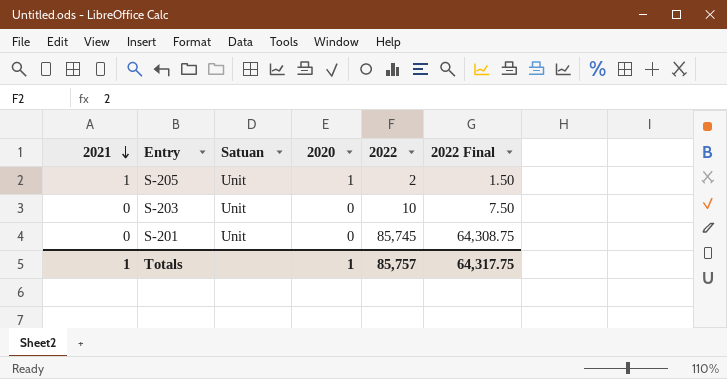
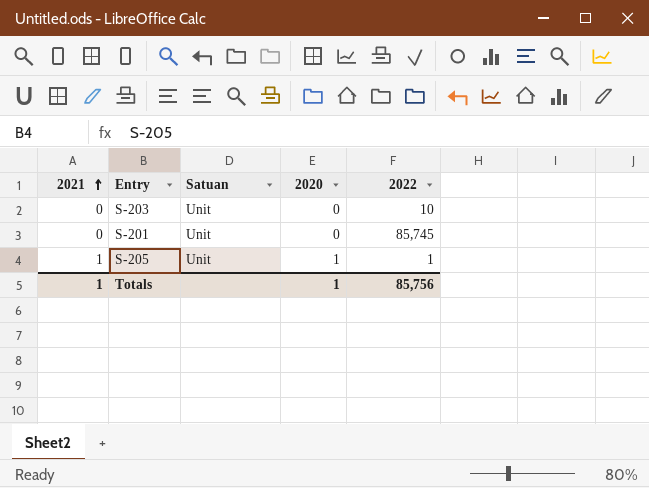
row order: 2021 descending -> 2021 ascending
column 2022 Final | formula: [2022] * 0.75 -> none
S-205 | 2022: 2 -> 1
Totals | 2022: 85,757 -> 85,756

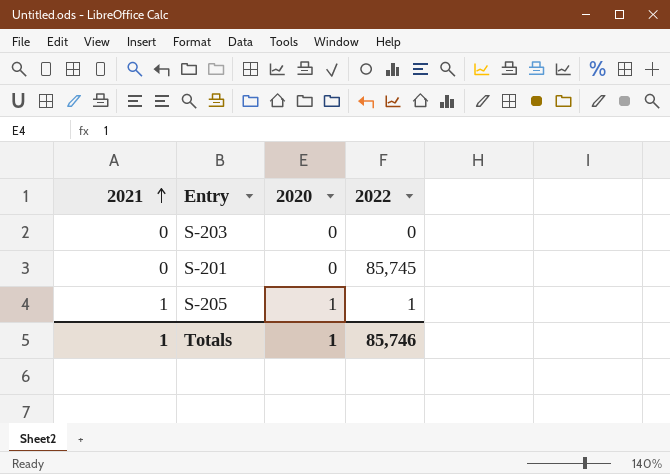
column Satuan | position: 3 -> none
S-203 | 2022: 10 -> 0
Totals | 2022: 85,756 -> 85,746

